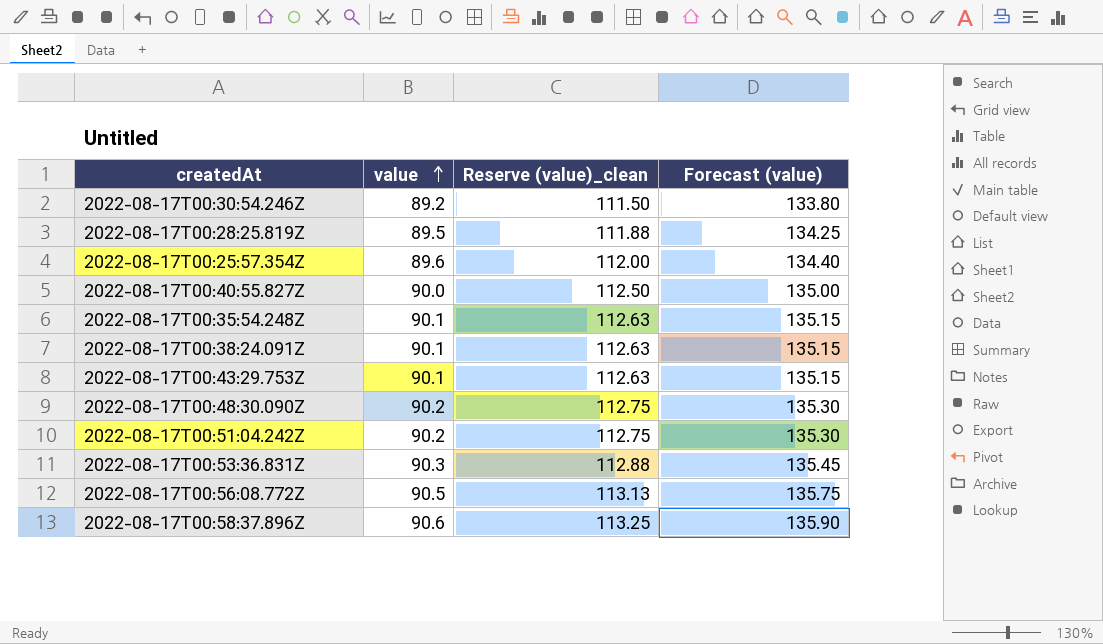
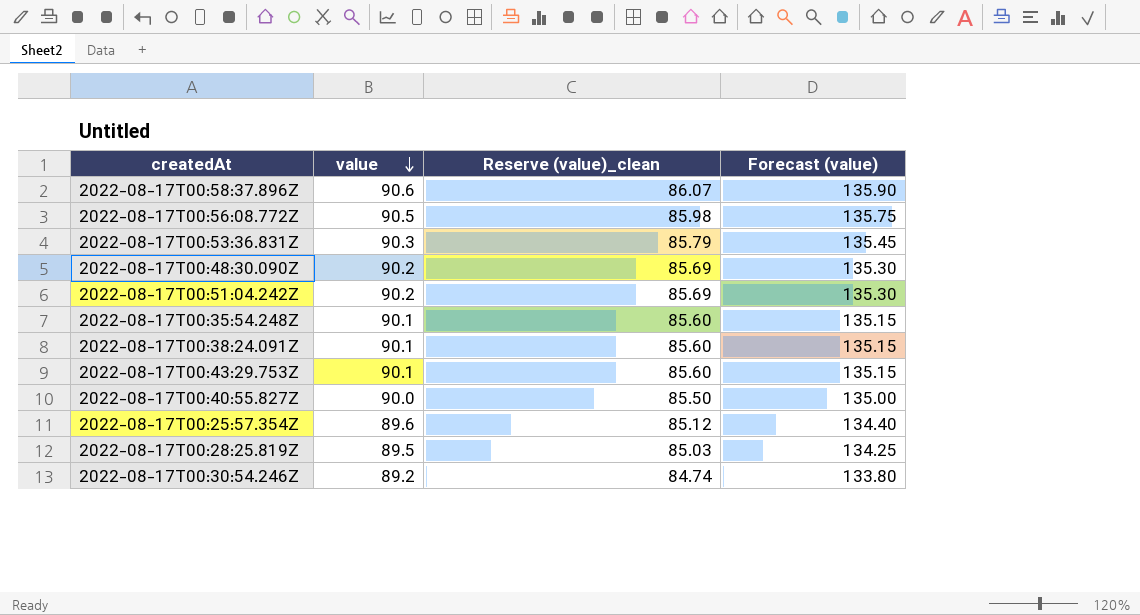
row order: value ascending -> value descending
column Reserve (value)_clean | formula: [value] * 1.25 -> [value] * 0.95

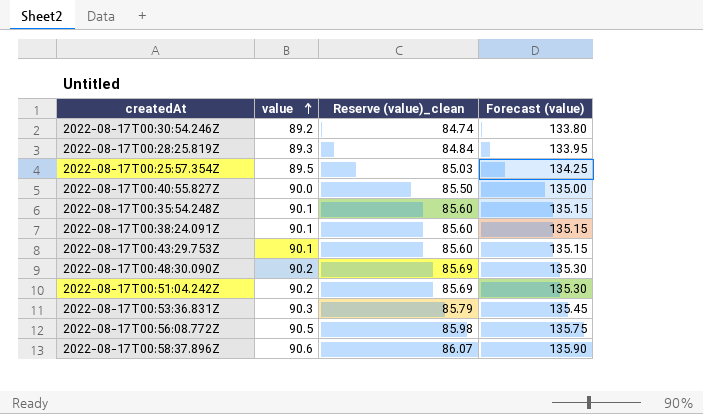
row order: value descending -> value ascending
2022-08-17T00:28:25.819Z | value: 89.5 -> 89.3
2022-08-17T00:28:25.819Z | Reserve (value)_clean: 85.03 -> 84.84
2022-08-17T00:28:25.819Z | Forecast (value): 134.25 -> 133.95
2022-08-17T00:25:57.354Z | value: 89.6 -> 89.5
2022-08-17T00:25:57.354Z | Reserve (value)_clean: 85.12 -> 85.03
2022-08-17T00:25:57.354Z | Forecast (value): 134.40 -> 134.25

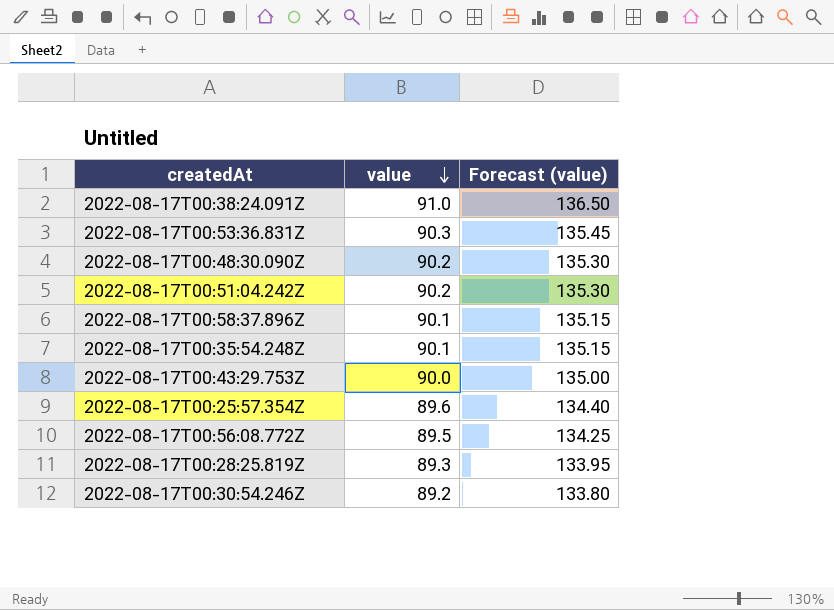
row order: value ascending -> value descending
column Reserve (value)_clean | formula: [value] * 0.95 -> none
row 2022-08-17T00:40:55.827Z: 90.0 | 85.50 | 135.00 -> none
2022-08-17T00:38:24.091Z | value: 90.1 -> 91.0
2022-08-17T00:38:24.091Z | Forecast (value): 135.15 -> 136.50
2022-08-17T00:58:37.896Z | value: 90.6 -> 90.1
2022-08-17T00:58:37.896Z | Forecast (value): 135.90 -> 135.15
2022-08-17T00:43:29.753Z | value: 90.1 -> 90.0
2022-08-17T00:43:29.753Z | Forecast (value): 135.15 -> 135.00
2022-08-17T00:25:57.354Z | value: 89.5 -> 89.6
2022-08-17T00:25:57.354Z | Forecast (value): 134.25 -> 134.40
2022-08-17T00:56:08.772Z | value: 90.5 -> 89.5
2022-08-17T00:56:08.772Z | Forecast (value): 135.75 -> 134.25

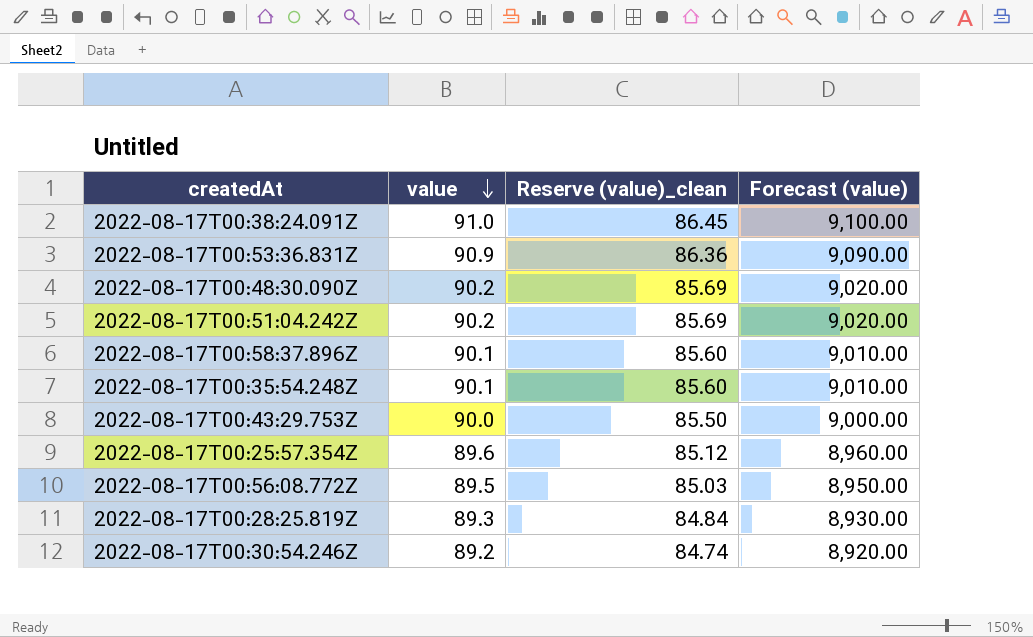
column Reserve (value)_clean | formula: none -> [value] * 0.95
column Forecast (value) | formula: [value] * 1.5 -> [value] * 100
2022-08-17T00:53:36.831Z | value: 90.3 -> 90.9

